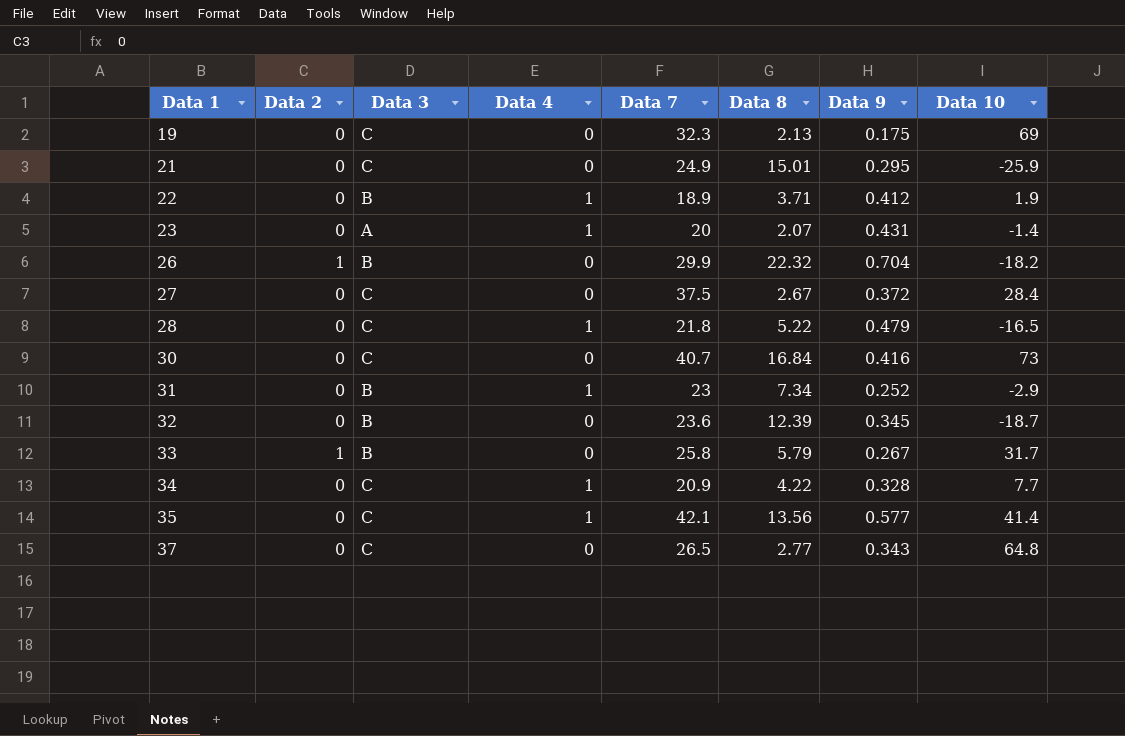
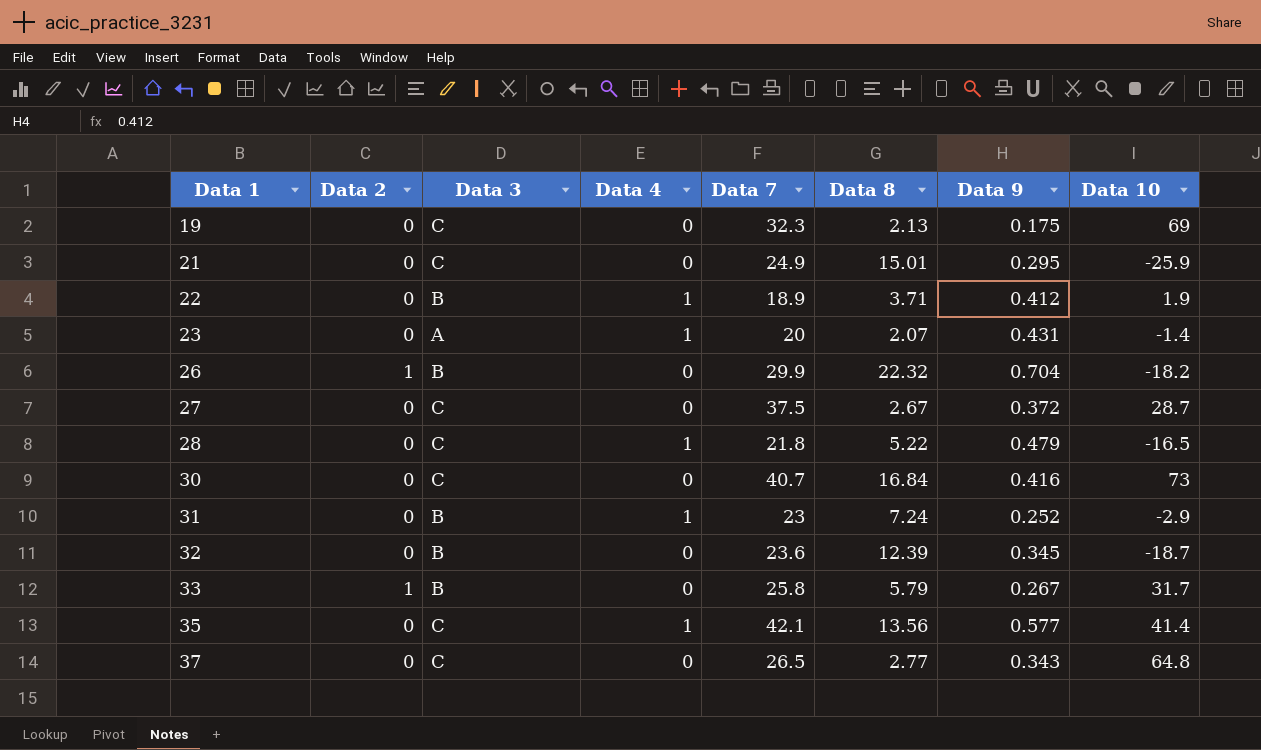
row 34: 0 | C | 1 | 20.9 | 4.22 | 0.328 | 7.7 -> none
27 | Data 10: 28.4 -> 28.7
31 | Data 8: 7.34 -> 7.24

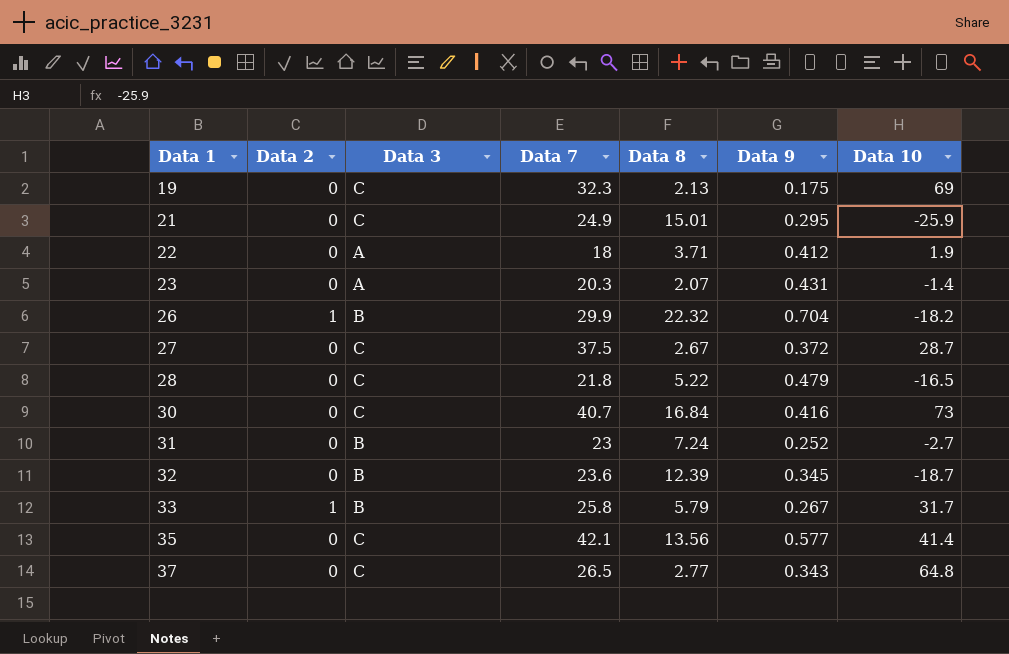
column Data 4 | position: 4 -> none
22 | Data 3: B -> A
22 | Data 7: 18.9 -> 18
23 | Data 7: 20 -> 20.3
31 | Data 10: -2.9 -> -2.7

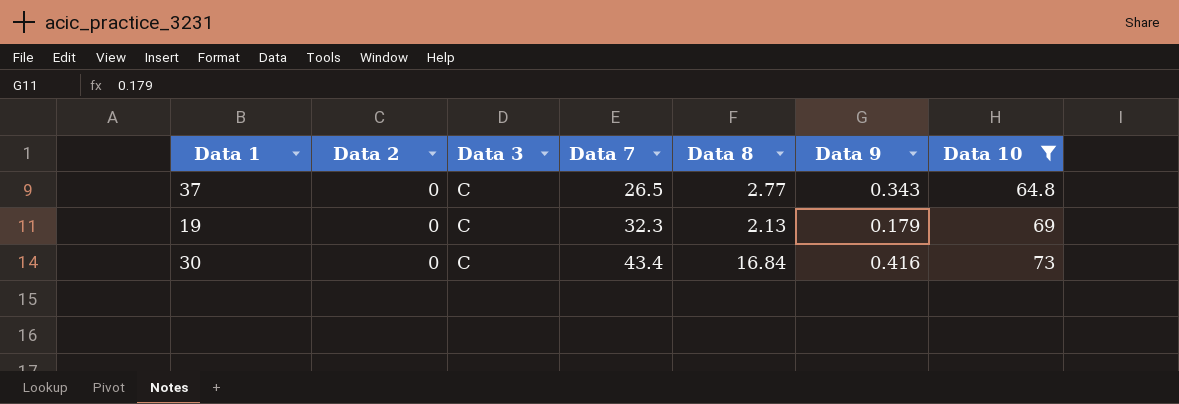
filter: none -> Data 10 >= 64.8
row order: Data 1 ascending -> Data 7 ascending
19 | Data 9: 0.175 -> 0.179
30 | Data 7: 40.7 -> 43.4

